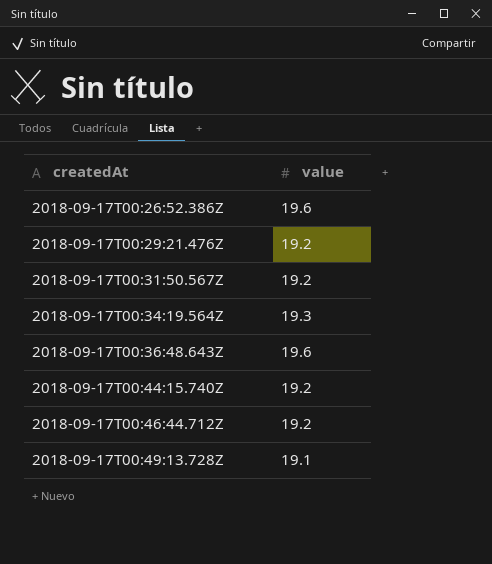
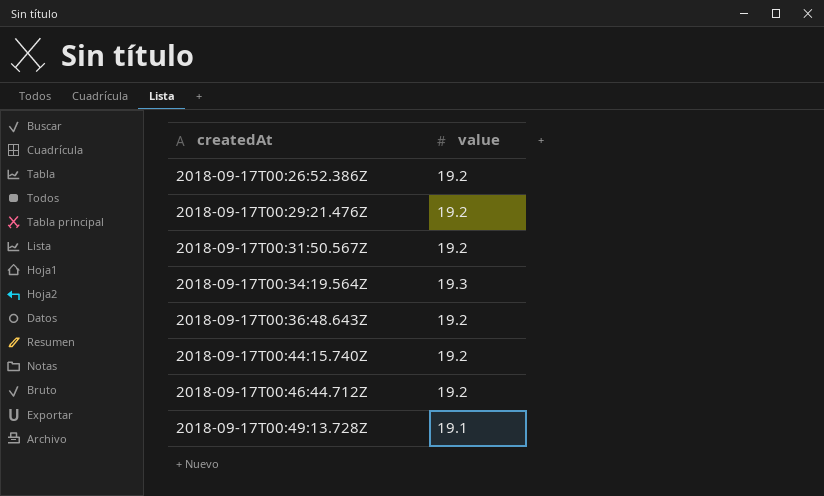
2018-09-17T00:26:52.386Z | value: 19.6 -> 19.2
2018-09-17T00:36:48.643Z | value: 19.6 -> 19.2

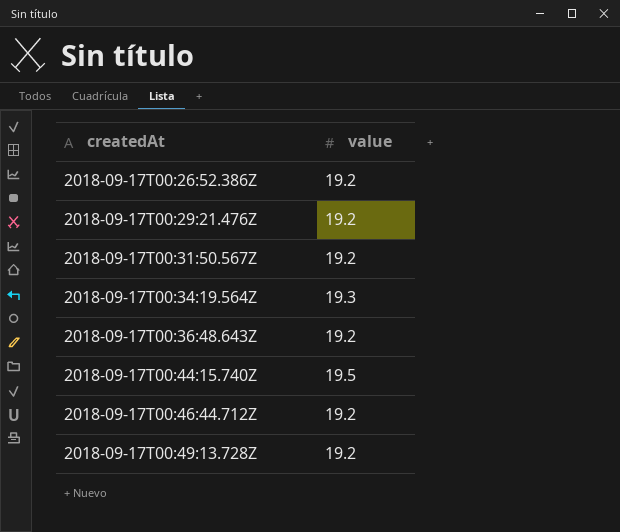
2018-09-17T00:44:15.740Z | value: 19.2 -> 19.5
2018-09-17T00:49:13.728Z | value: 19.1 -> 19.2

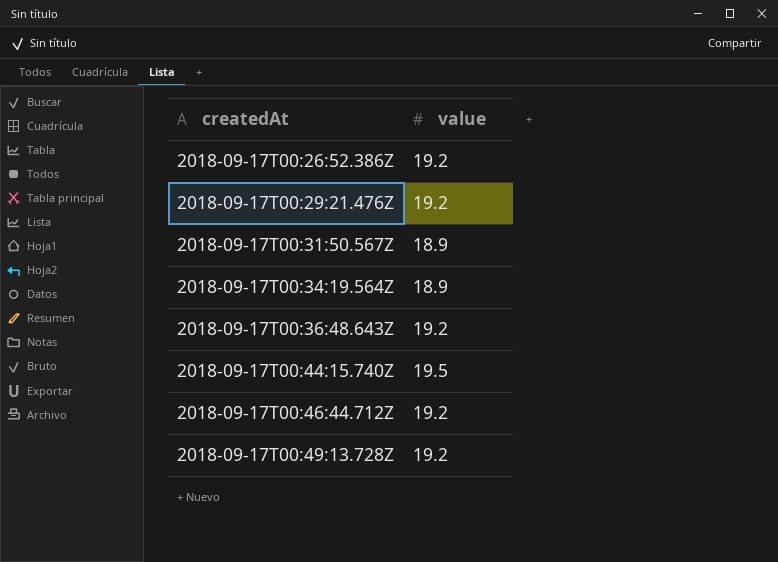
2018-09-17T00:31:50.567Z | value: 19.2 -> 18.9
2018-09-17T00:34:19.564Z | value: 19.3 -> 18.9

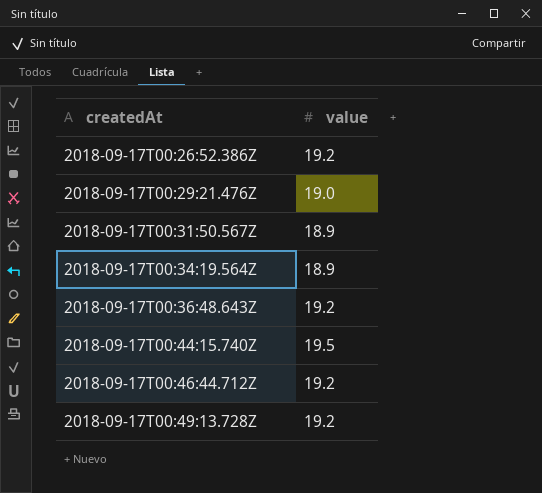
2018-09-17T00:29:21.476Z | value: 19.2 -> 19.0

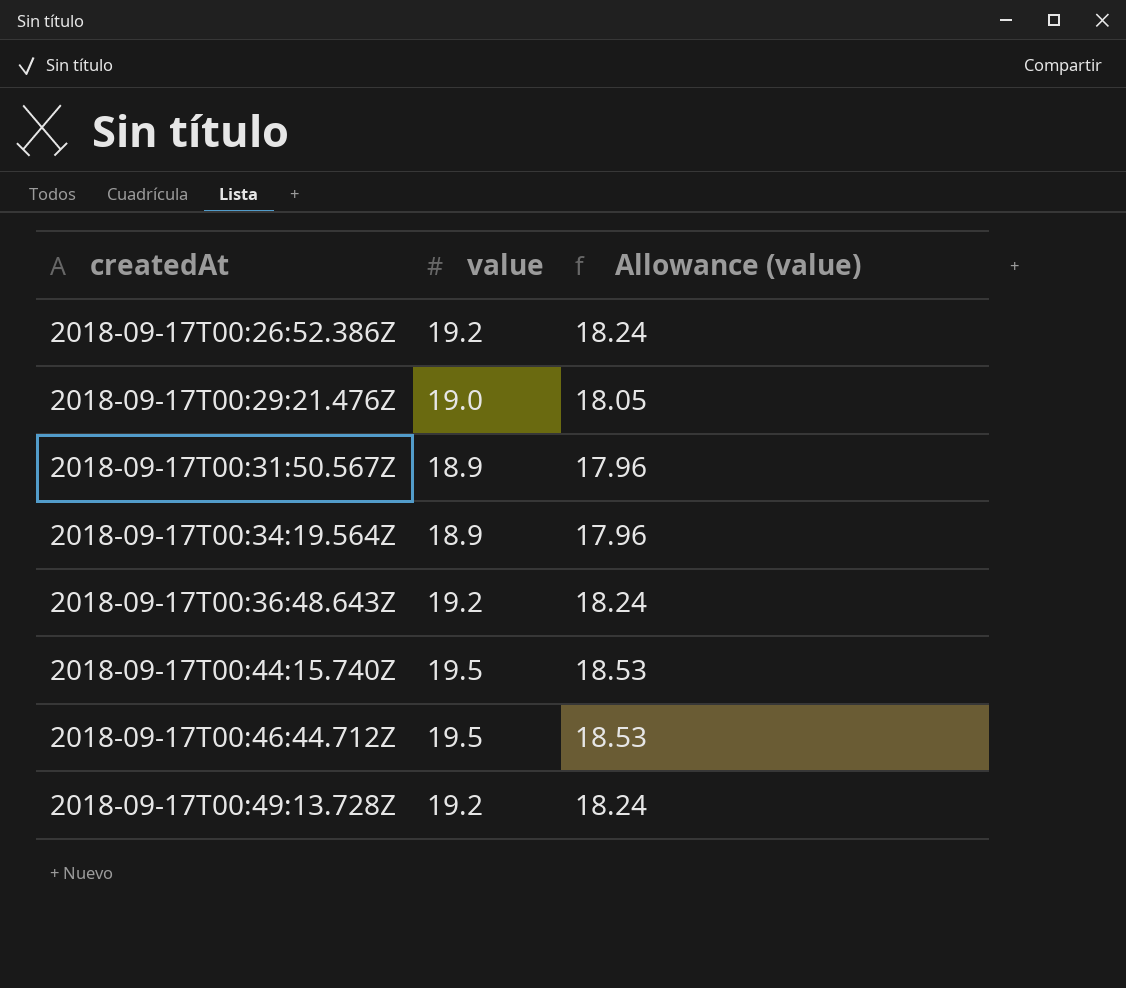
column Allowance (value) | formula: none -> [value] * 0.95
2018-09-17T00:46:44.712Z | value: 19.2 -> 19.5

